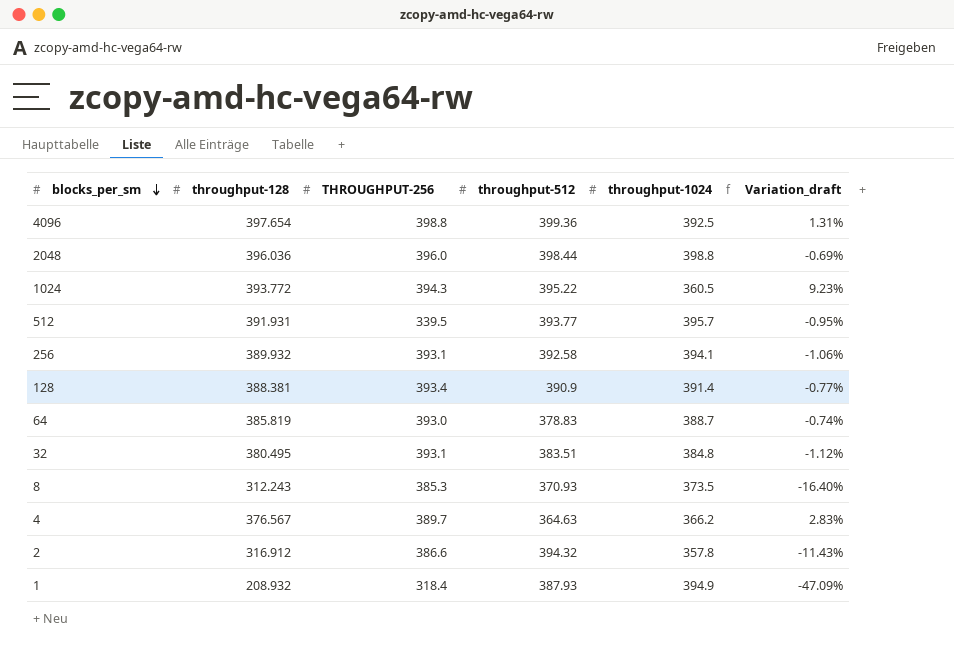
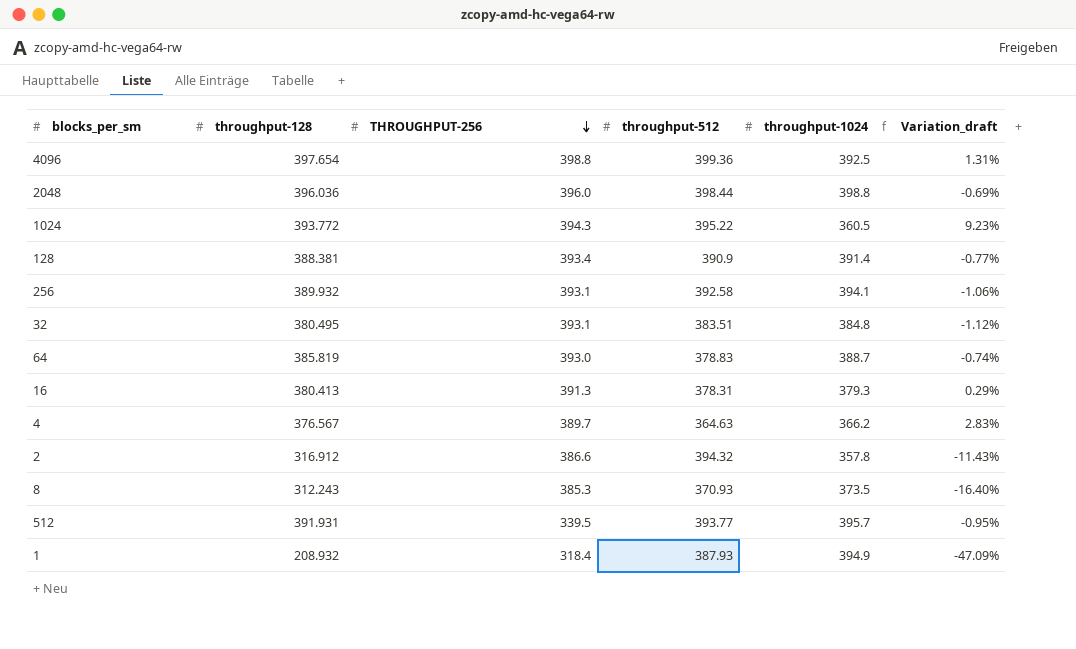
row order: blocks_per_sm descending -> THROUGHPUT-256 descending
row 16: none -> 380.413 | 391.3 | 378.31 | 379.3 | 0.29%

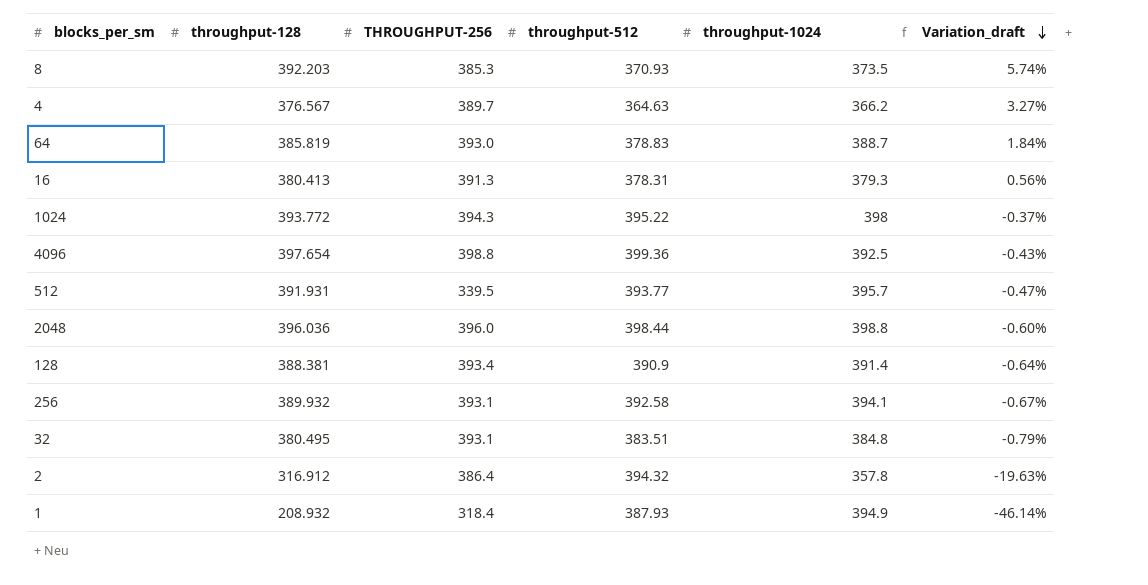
row order: THROUGHPUT-256 descending -> Variation_draft descending
column Variation_draft | formula: ([throughput-128] - [throughput-1024]) / [throughput-1024] -> ([throughput-128] - [throughput-512]) / [throughput-512]
8 | throughput-128: 312.243 -> 392.203
1024 | throughput-1024: 360.5 -> 398
2 | THROUGHPUT-256: 386.6 -> 386.4

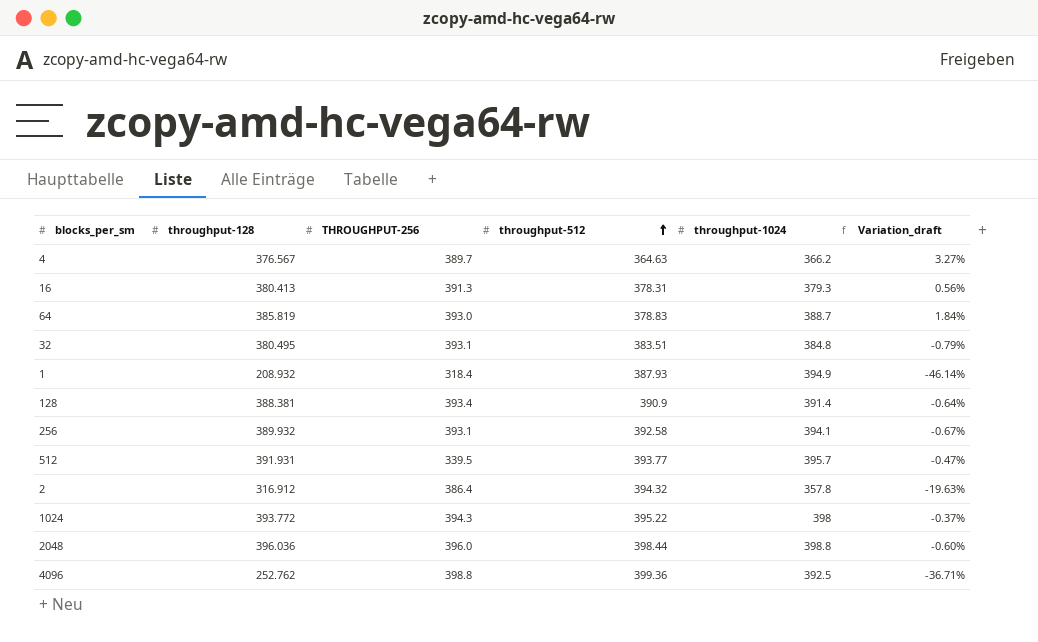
row order: Variation_draft descending -> throughput-512 ascending
row 8: 392.203 | 385.3 | 370.93 | 373.5 | 5.74% -> none
4096 | throughput-128: 397.654 -> 252.762
4096 | Variation_draft: -0.43% -> -36.71%

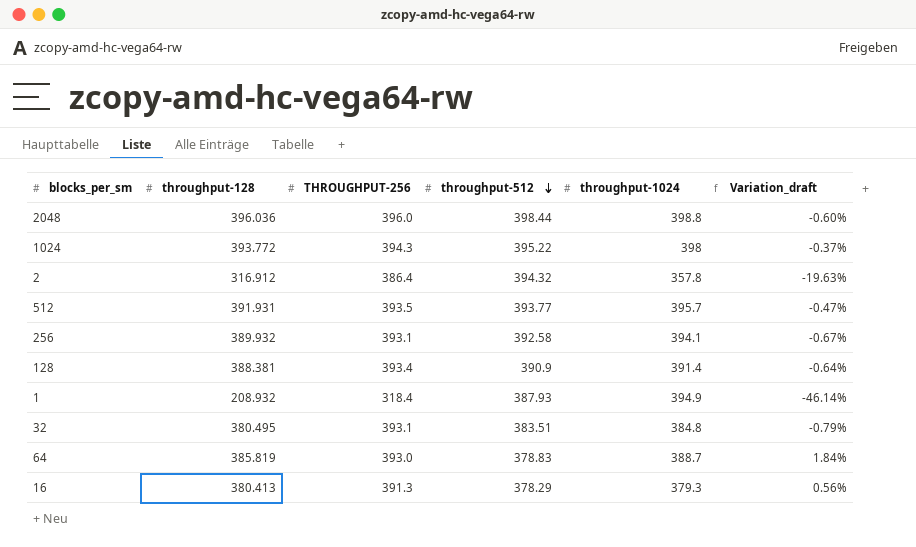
row order: throughput-512 ascending -> throughput-512 descending
row 4: 376.567 | 389.7 | 364.63 | 366.2 | 3.27% -> none
row 4096: 252.762 | 398.8 | 399.36 | 392.5 | -36.71% -> none
512 | THROUGHPUT-256: 339.5 -> 393.5
16 | throughput-512: 378.31 -> 378.29

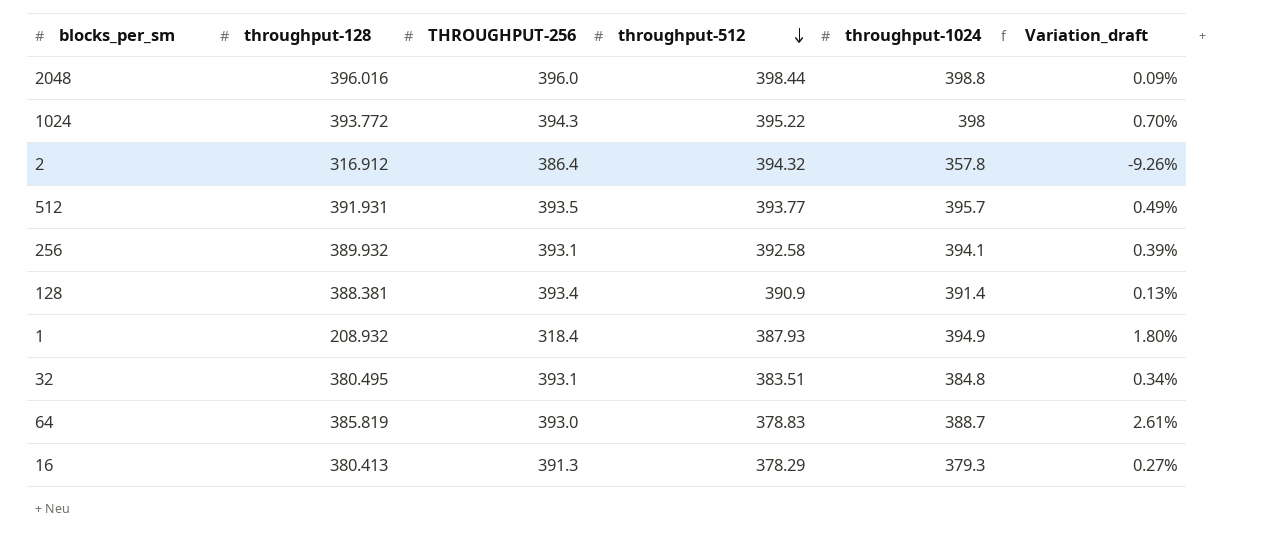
column Variation_draft | formula: ([throughput-128] - [throughput-512]) / [throughput-512] -> ([throughput-1024] - [throughput-512]) / [throughput-512]
2048 | throughput-128: 396.036 -> 396.016

